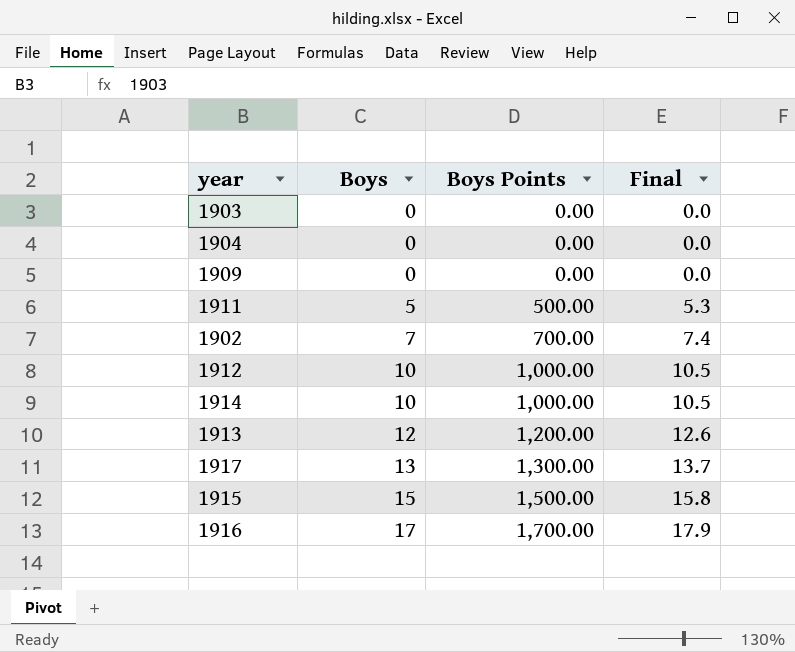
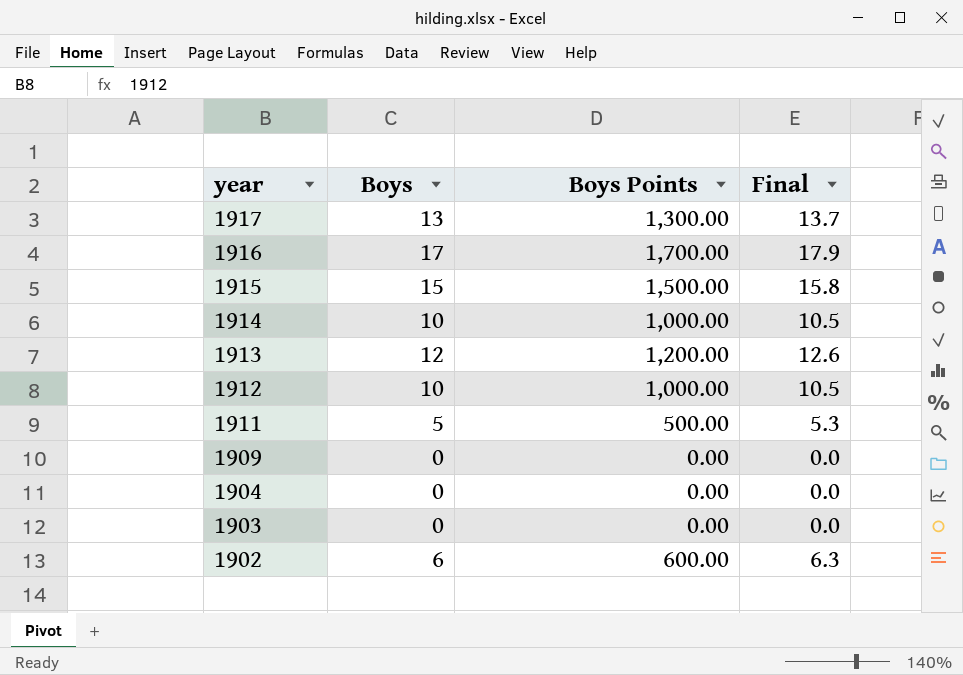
row order: Boys ascending -> year descending
1902 | Boys: 7 -> 6
1902 | Boys Points: 700.00 -> 600.00
1902 | Final: 7.4 -> 6.3

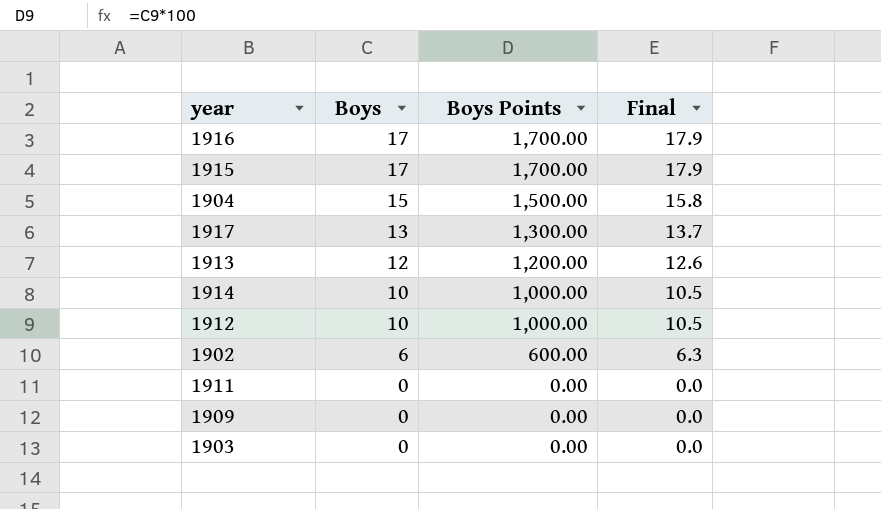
row order: year descending -> Boys descending
1915 | Boys: 15 -> 17
1915 | Boys Points: 1,500.00 -> 1,700.00
1915 | Final: 15.8 -> 17.9
1904 | Boys: 0 -> 15
1904 | Boys Points: 0.00 -> 1,500.00
1904 | Final: 0.0 -> 15.8
1911 | Boys: 5 -> 0
1911 | Boys Points: 500.00 -> 0.00
1911 | Final: 5.3 -> 0.0

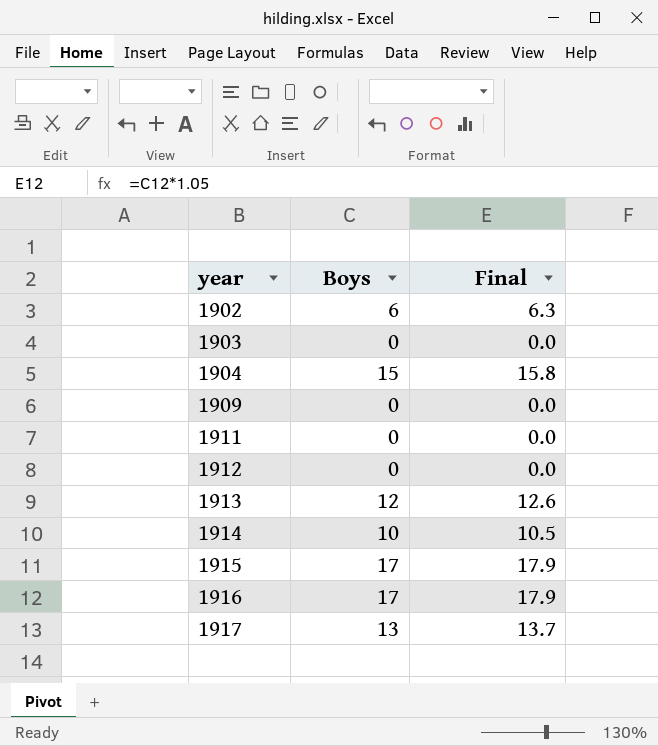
row order: Boys descending -> year ascending
column Boys Points | formula: [Boys] * 100 -> none
1912 | Boys: 10 -> 0
1912 | Final: 10.5 -> 0.0

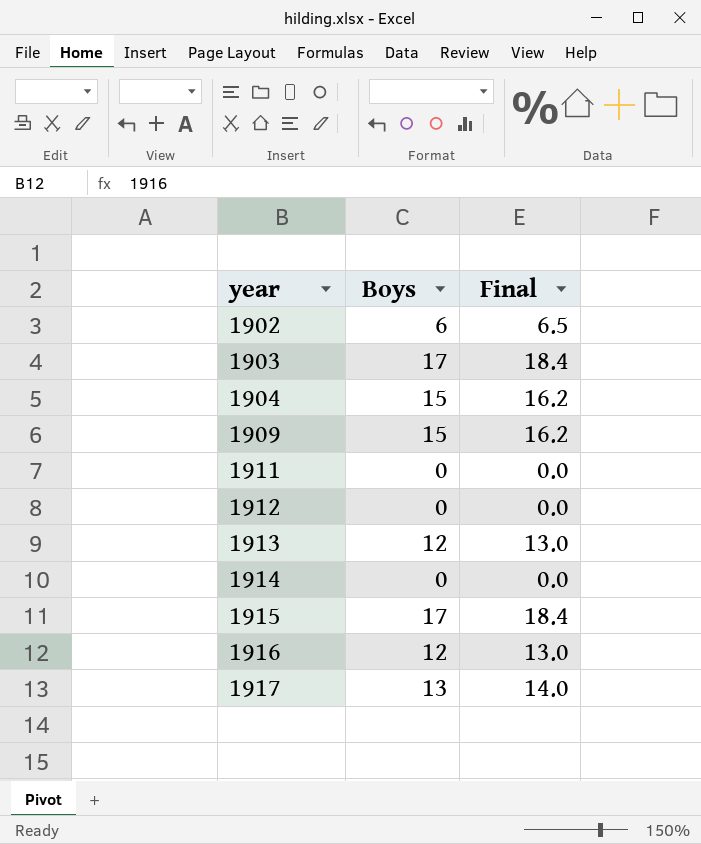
column Final | formula: [Boys] * 1.05 -> [Boys] * 1.08
1903 | Boys: 0 -> 17
1909 | Boys: 0 -> 15
1914 | Boys: 10 -> 0
1916 | Boys: 17 -> 12

